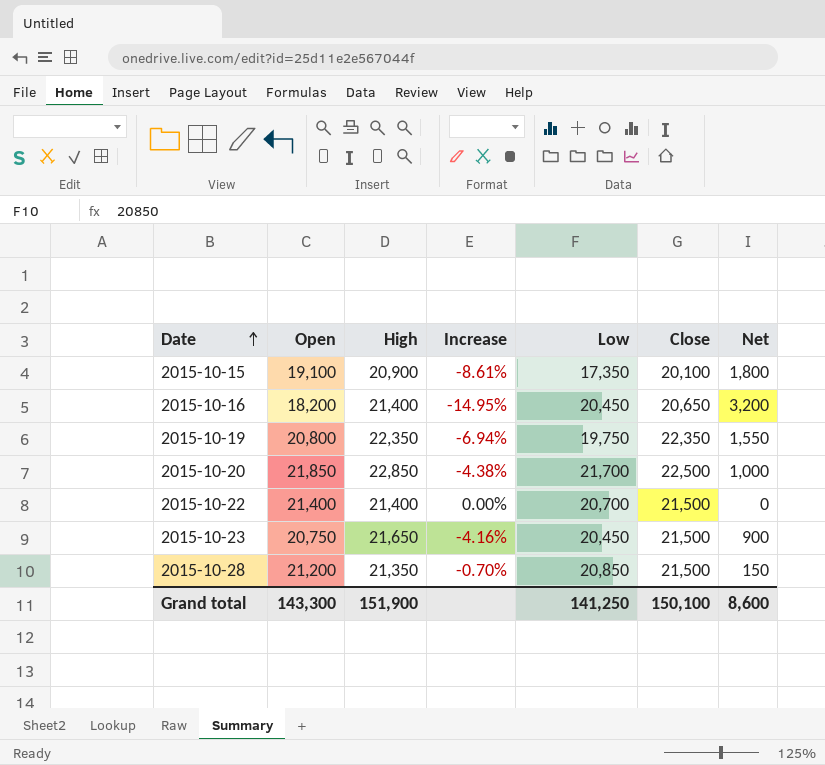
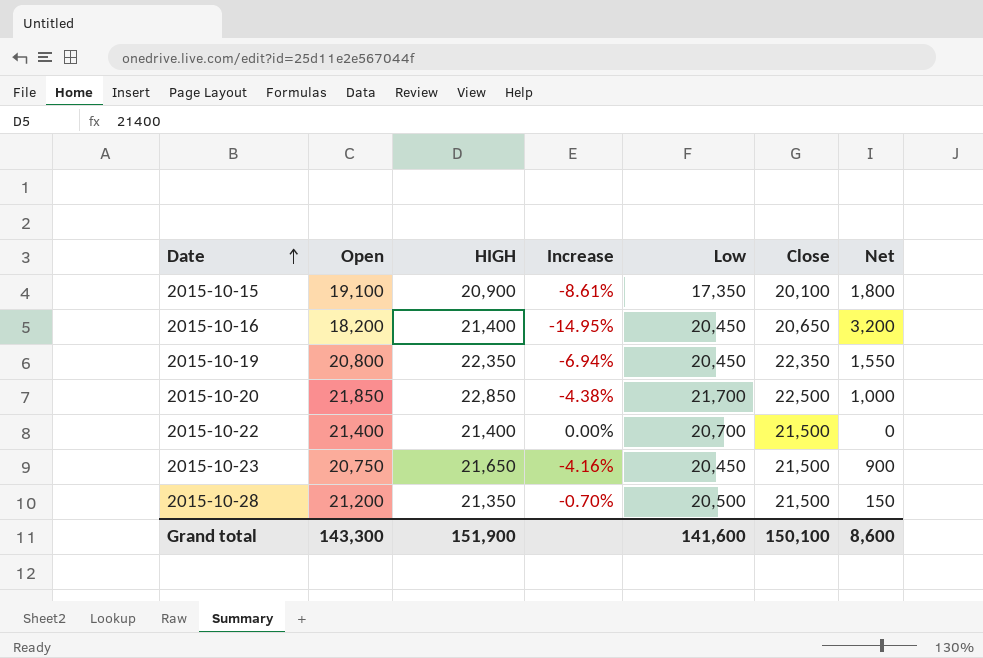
column name: High -> HIGH
2015-10-19 | Low: 19,750 -> 20,450
2015-10-28 | Low: 20,850 -> 20,500
Grand total | Low: 141,250 -> 141,600

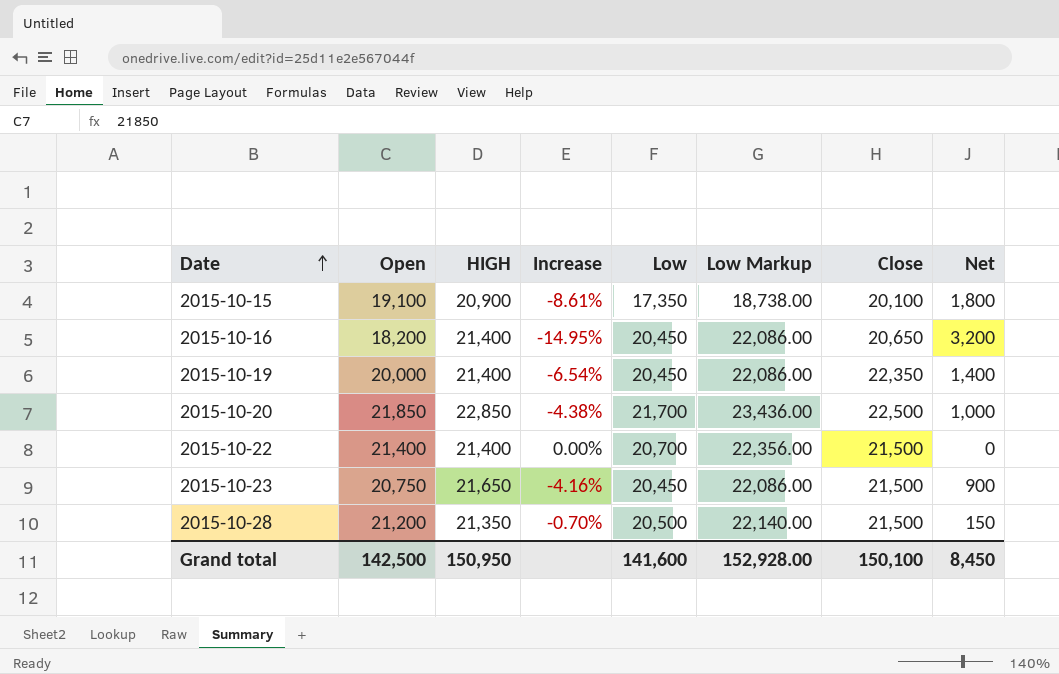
column Low Markup | formula: none -> [Low] * 1.08
2015-10-19 | Open: 20,800 -> 20,000
2015-10-19 | HIGH: 22,350 -> 21,400
2015-10-19 | Increase: -6.94% -> -6.54%
2015-10-19 | Net: 1,550 -> 1,400
Grand total | Open: 143,300 -> 142,500
Grand total | HIGH: 151,900 -> 150,950
Grand total | Net: 8,600 -> 8,450

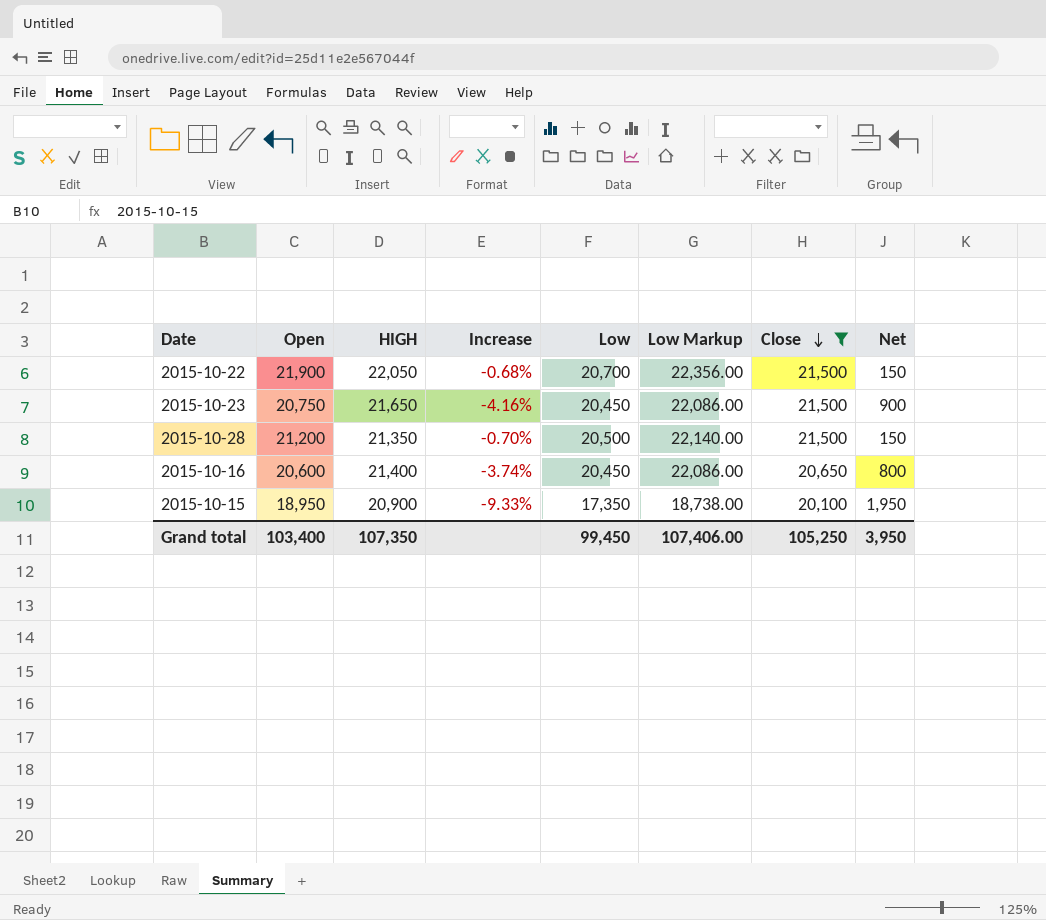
filter: none -> Close <= 21,500
row order: Date ascending -> Close descending
2015-10-22 | Open: 21,400 -> 21,900
2015-10-22 | HIGH: 21,400 -> 22,050
2015-10-22 | Increase: 0.00% -> -0.68%
2015-10-22 | Net: 0 -> 150
2015-10-16 | Open: 18,200 -> 20,600
2015-10-16 | Increase: -14.95% -> -3.74%
2015-10-16 | Net: 3,200 -> 800
2015-10-15 | Open: 19,100 -> 18,950
2015-10-15 | Increase: -8.61% -> -9.33%
2015-10-15 | Net: 1,800 -> 1,950
Grand total | Open: 142,500 -> 103,400
Grand total | HIGH: 150,950 -> 107,350
Grand total | Low: 141,600 -> 99,450
Grand total | Low Markup: 152,928.00 -> 107,406.00
Grand total | Close: 150,100 -> 105,250
Grand total | Net: 8,450 -> 3,950

